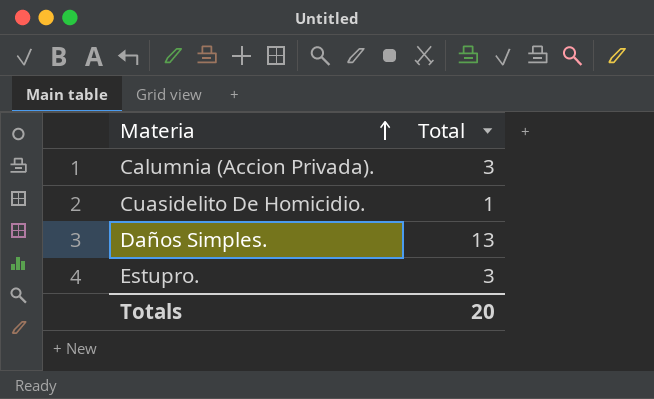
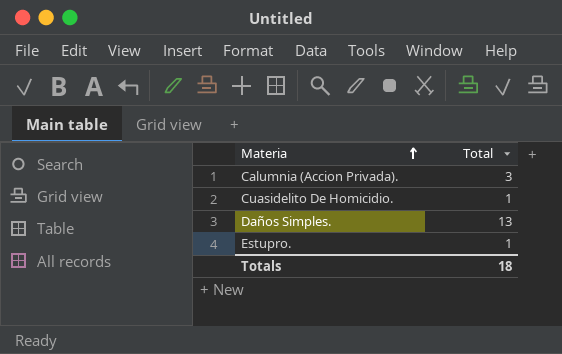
Estupro. | Total: 3 -> 1
Totals | Total: 20 -> 18

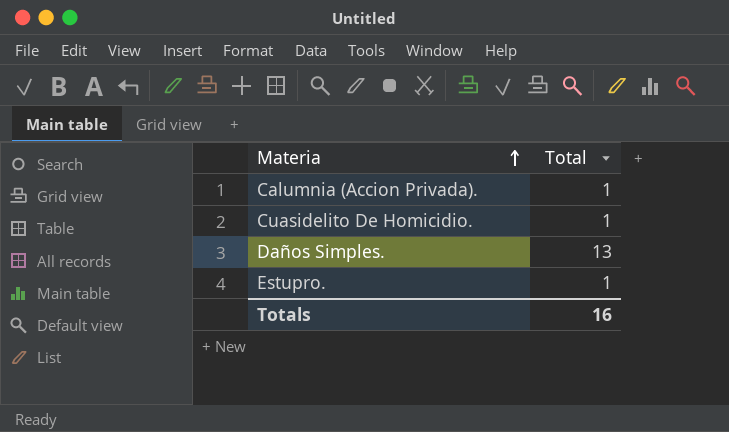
Calumnia (Accion Privada). | Total: 3 -> 1
Totals | Total: 18 -> 16

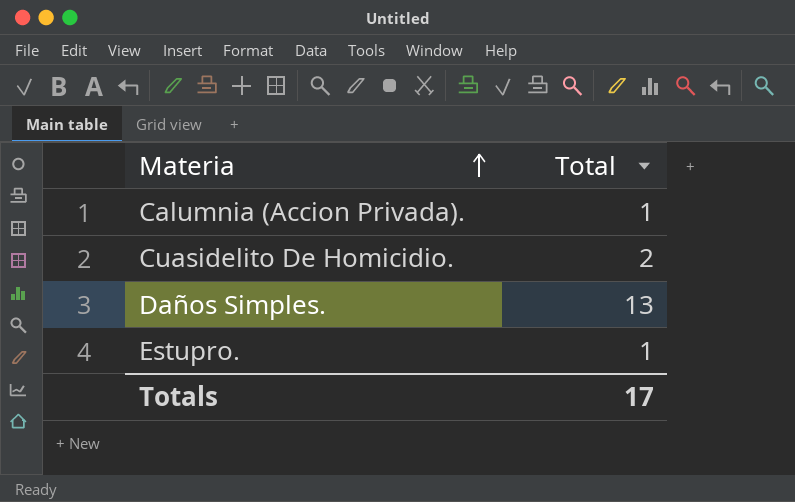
Cuasidelito De Homicidio. | Total: 1 -> 2
Totals | Total: 16 -> 17

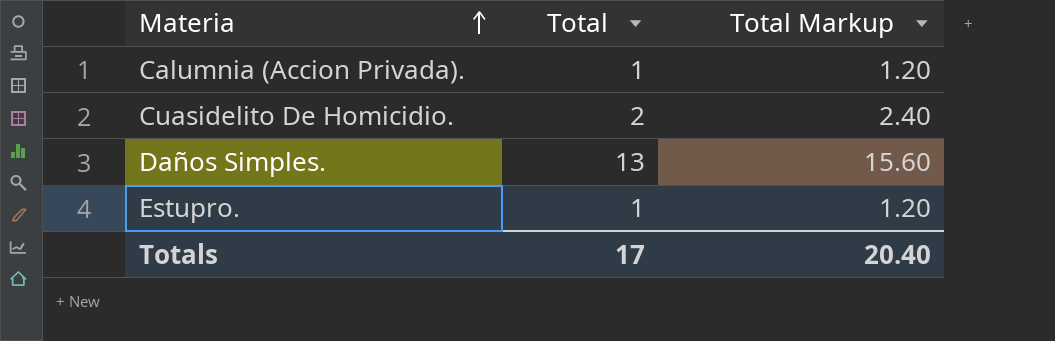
column Total Markup | formula: none -> [Total] * 1.2

